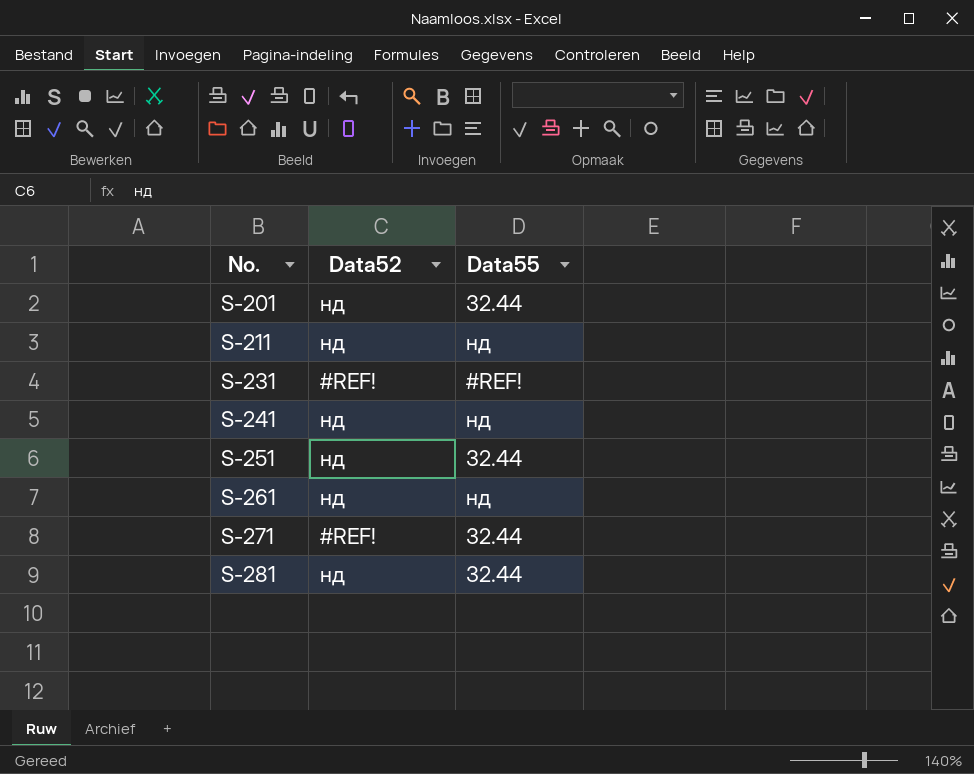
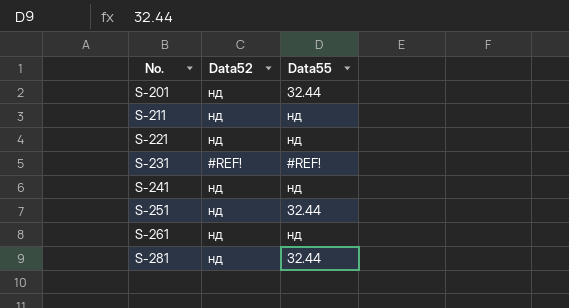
row S-271: #REF! | 32.44 -> none
row S-221: none -> нд | нд

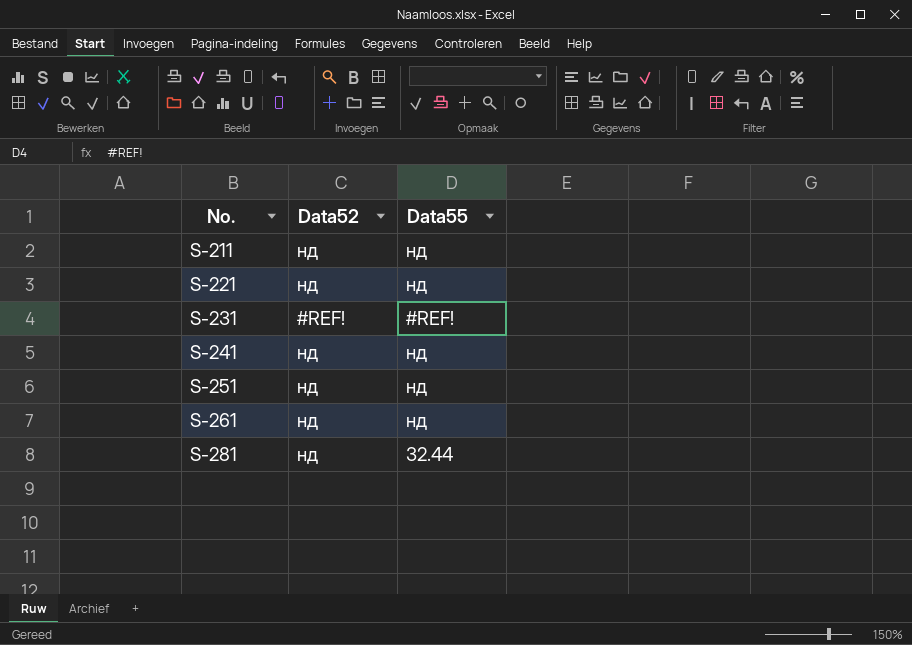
row S-201: нд | 32.44 -> none
S-251 | Data55: 32.44 -> нд

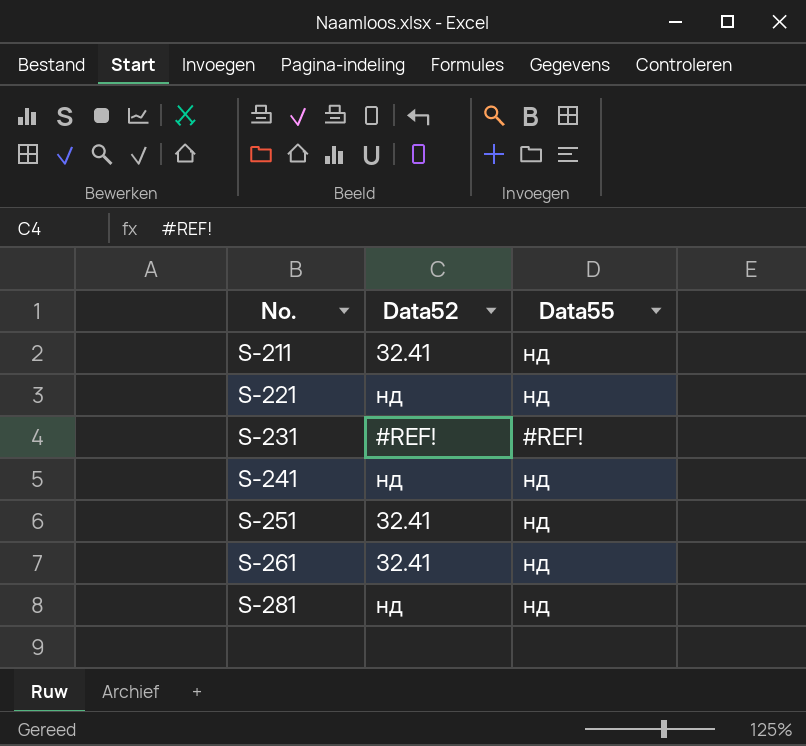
S-211 | Data52: нд -> 32.41
S-251 | Data52: нд -> 32.41
S-261 | Data52: нд -> 32.41
S-281 | Data55: 32.44 -> нд

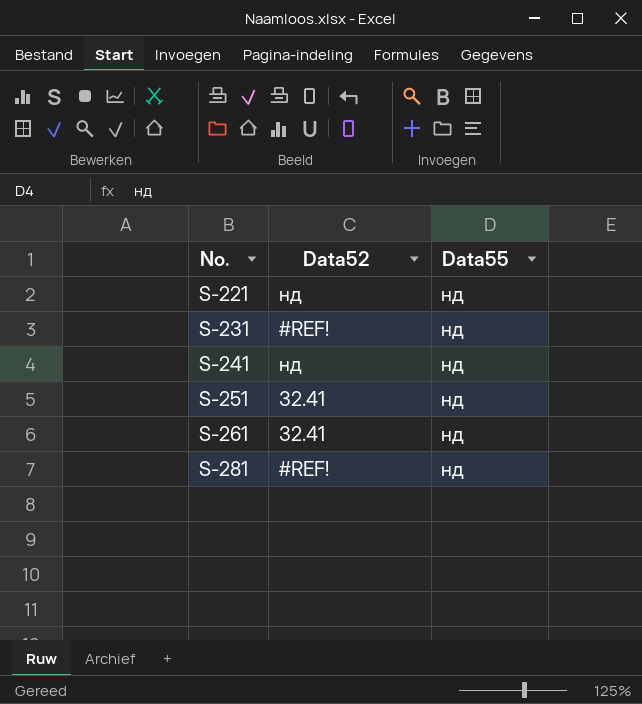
row S-211: 32.41 | нд -> none
S-231 | Data55: #REF! -> нд
S-281 | Data52: нд -> #REF!

